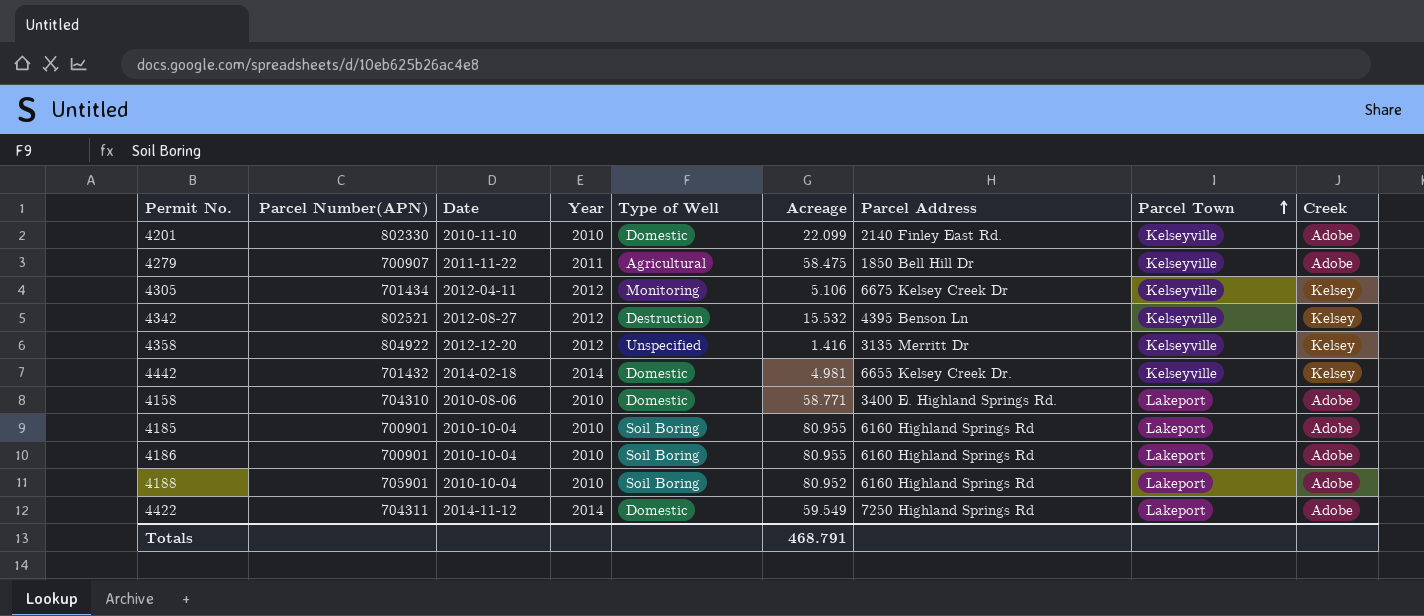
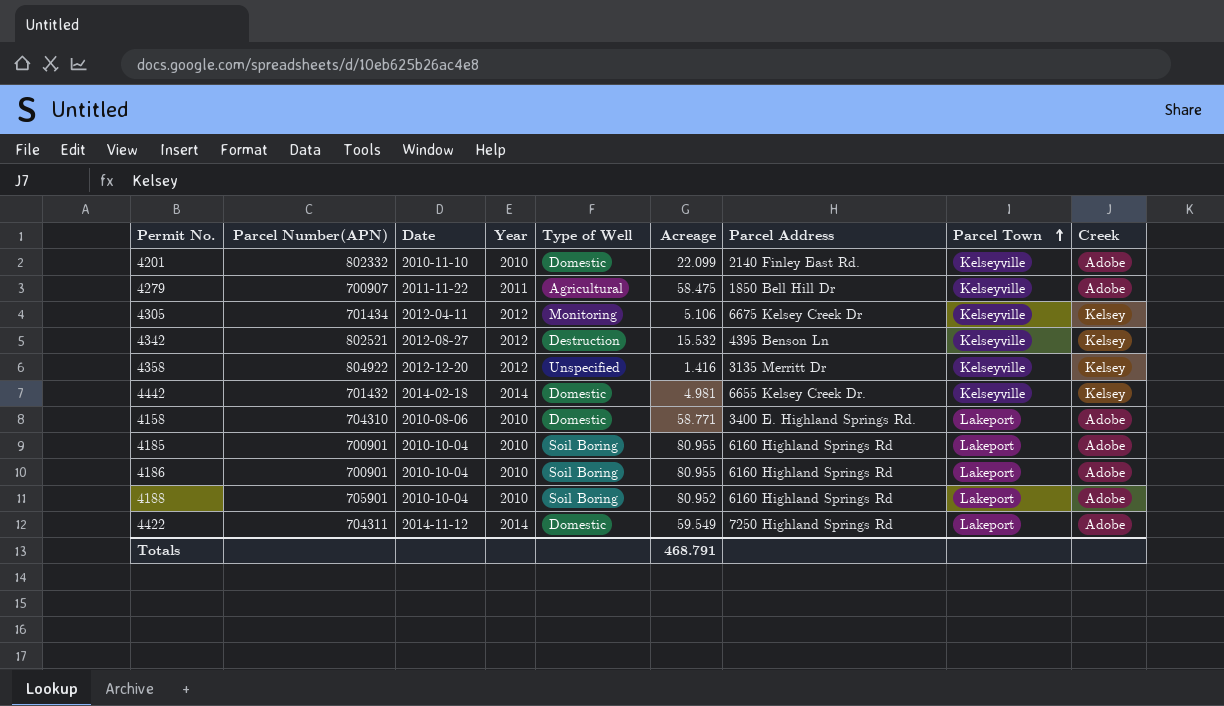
4201 | Parcel Number(APN): 802330 -> 802332

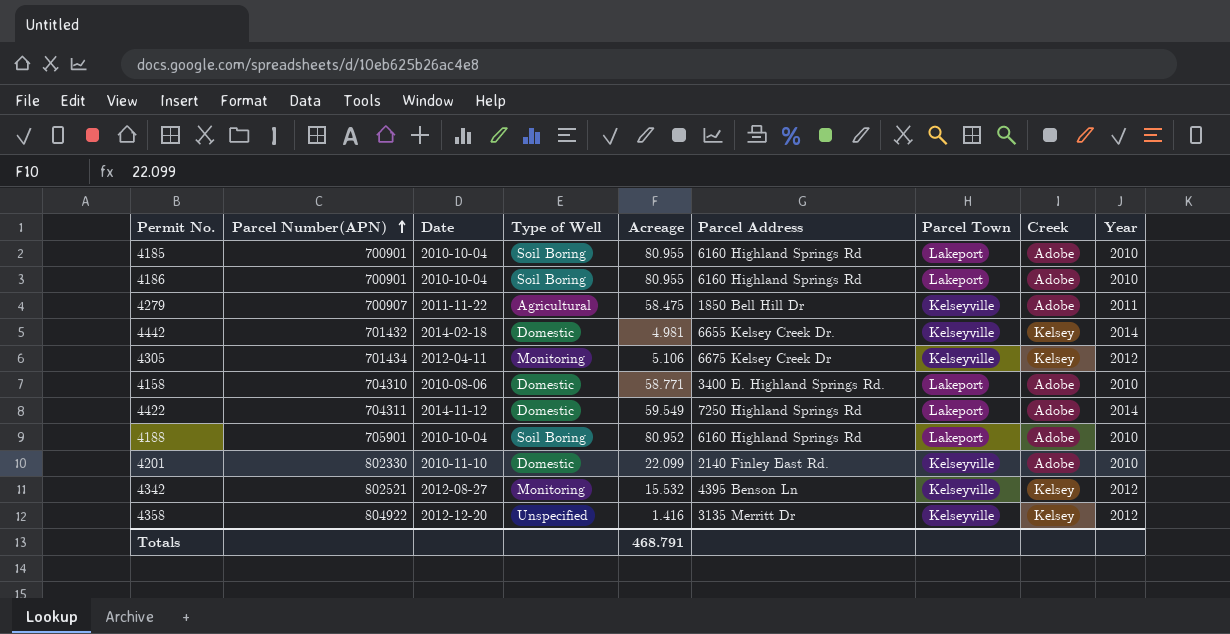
row order: Parcel Town ascending -> Parcel Number(APN) ascending
column Year | position: 4 -> 9
4201 | Parcel Number(APN): 802332 -> 802330
4342 | Type of Well: Destruction -> Monitoring

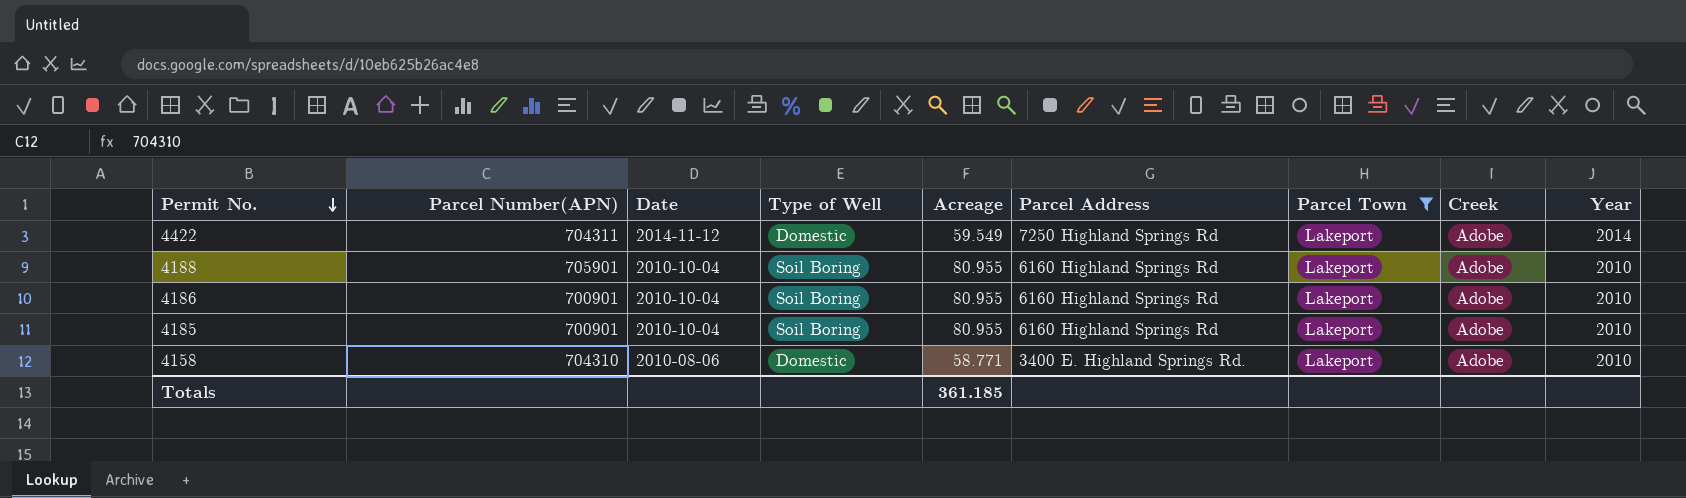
filter: none -> Parcel Town = Lakeport
row order: Parcel Number(APN) ascending -> Permit No. descending
4188 | Acreage: 80.952 -> 80.955
Totals | Acreage: 468.791 -> 361.185

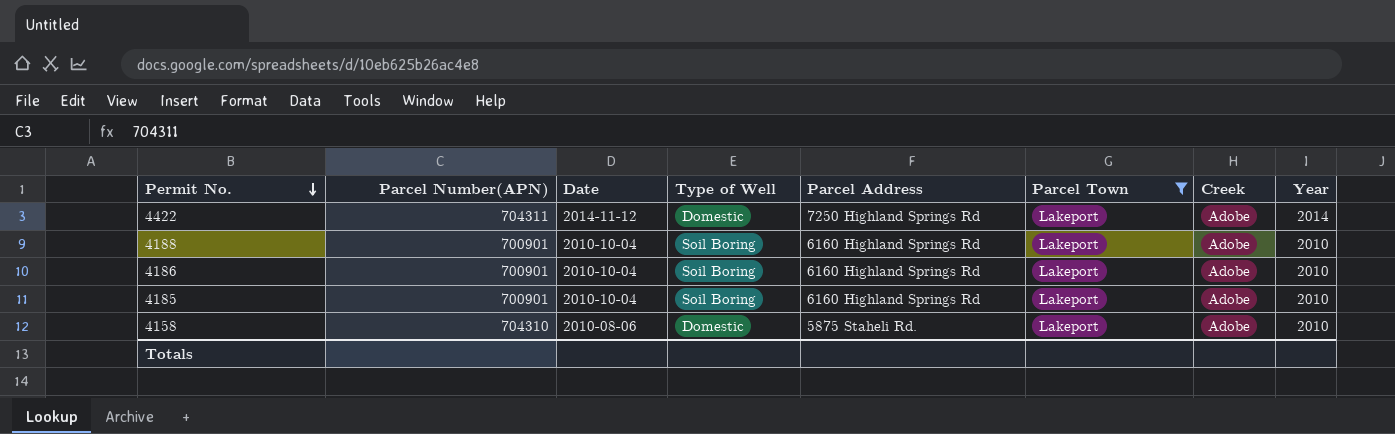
column Acreage | position: 5 -> none
4188 | Parcel Number(APN): 705901 -> 700901
4158 | Parcel Address: 3400 E. Highland Springs Rd. -> 5875 Staheli Rd.

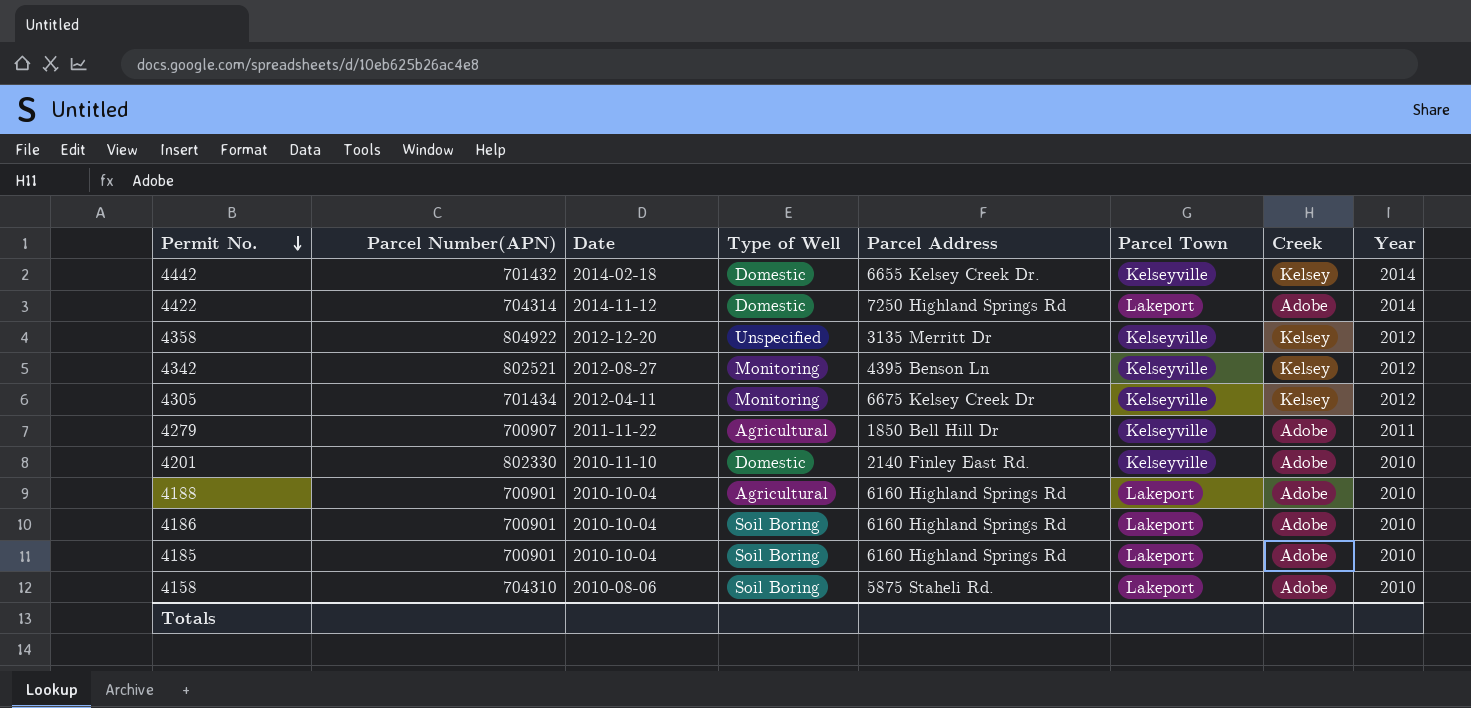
filter: Parcel Town = Lakeport -> none
4422 | Parcel Number(APN): 704311 -> 704314
4188 | Type of Well: Soil Boring -> Agricultural
4158 | Type of Well: Domestic -> Soil Boring

